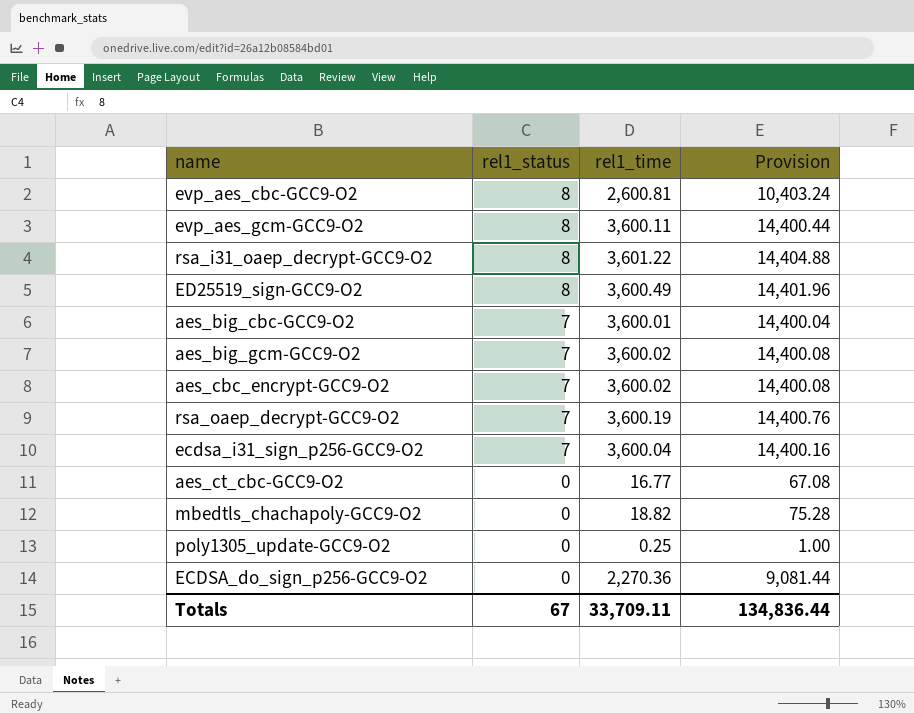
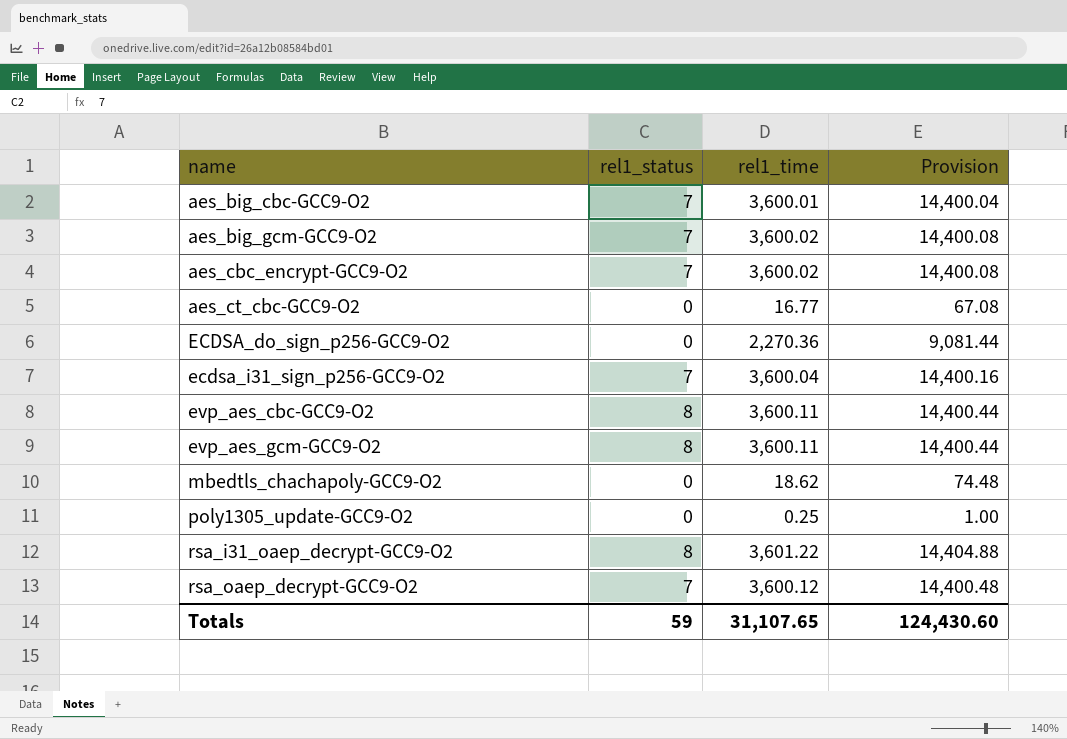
row order: rel1_status descending -> name ascending
row ED25519_sign-GCC9-O2: 8 | 3,600.49 | 14,401.96 -> none
evp_aes_cbc-GCC9-O2 | rel1_time: 2,600.81 -> 3,600.11
evp_aes_cbc-GCC9-O2 | Provision: 10,403.24 -> 14,400.44
mbedtls_chachapoly-GCC9-O2 | rel1_time: 18.82 -> 18.62
mbedtls_chachapoly-GCC9-O2 | Provision: 75.28 -> 74.48
rsa_oaep_decrypt-GCC9-O2 | rel1_time: 3,600.19 -> 3,600.12
rsa_oaep_decrypt-GCC9-O2 | Provision: 14,400.76 -> 14,400.48
Totals | rel1_status: 67 -> 59
Totals | rel1_time: 33,709.11 -> 31,107.65
Totals | Provision: 134,836.44 -> 124,430.60

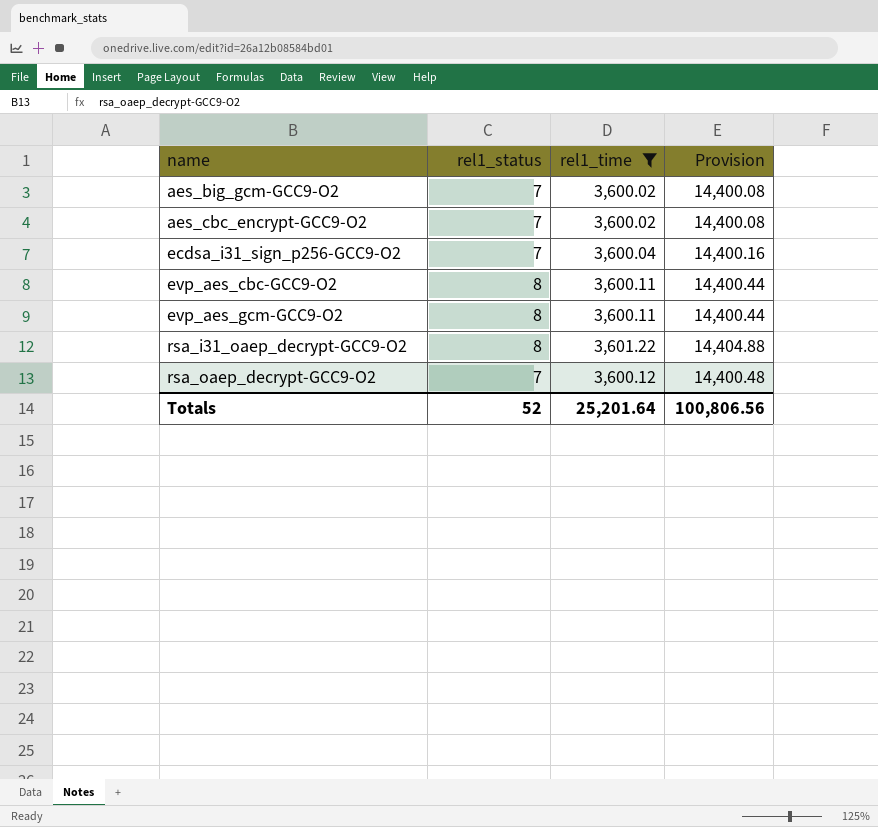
filter: none -> rel1_time >= 3,600.02
Totals | rel1_status: 59 -> 52
Totals | rel1_time: 31,107.65 -> 25,201.64
Totals | Provision: 124,430.60 -> 100,806.56

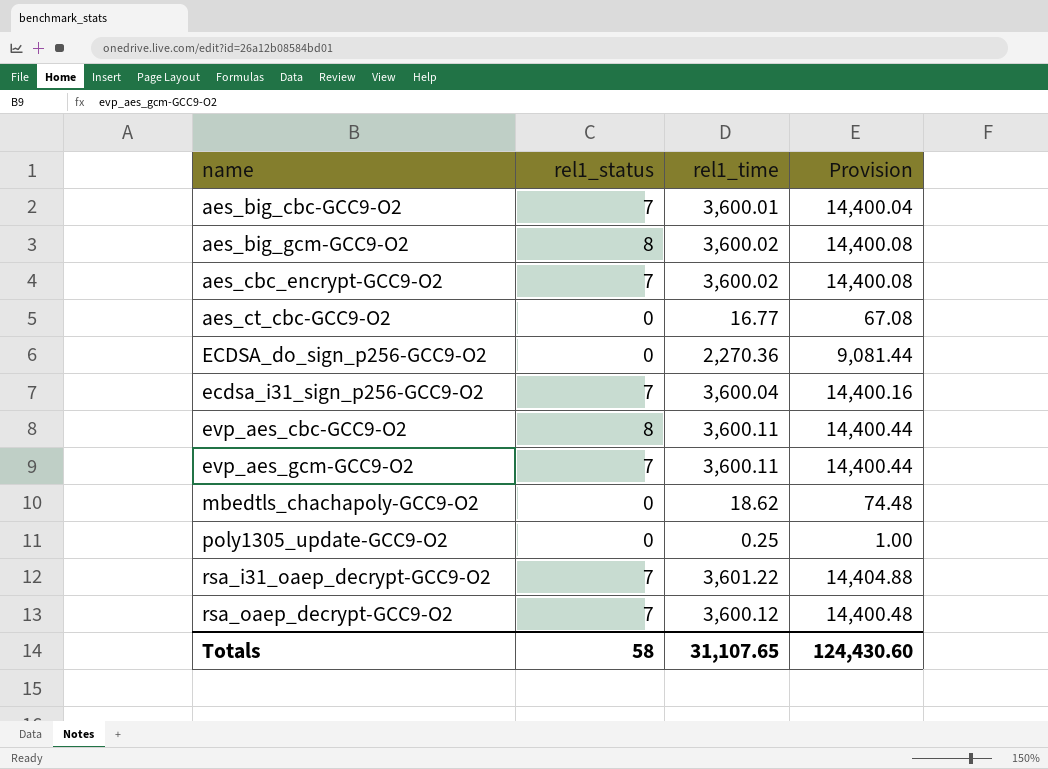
filter: rel1_time >= 3,600.02 -> none
aes_big_gcm-GCC9-O2 | rel1_status: 7 -> 8
evp_aes_gcm-GCC9-O2 | rel1_status: 8 -> 7
rsa_i31_oaep_decrypt-GCC9-O2 | rel1_status: 8 -> 7
Totals | rel1_status: 52 -> 58
Totals | rel1_time: 25,201.64 -> 31,107.65
Totals | Provision: 100,806.56 -> 124,430.60

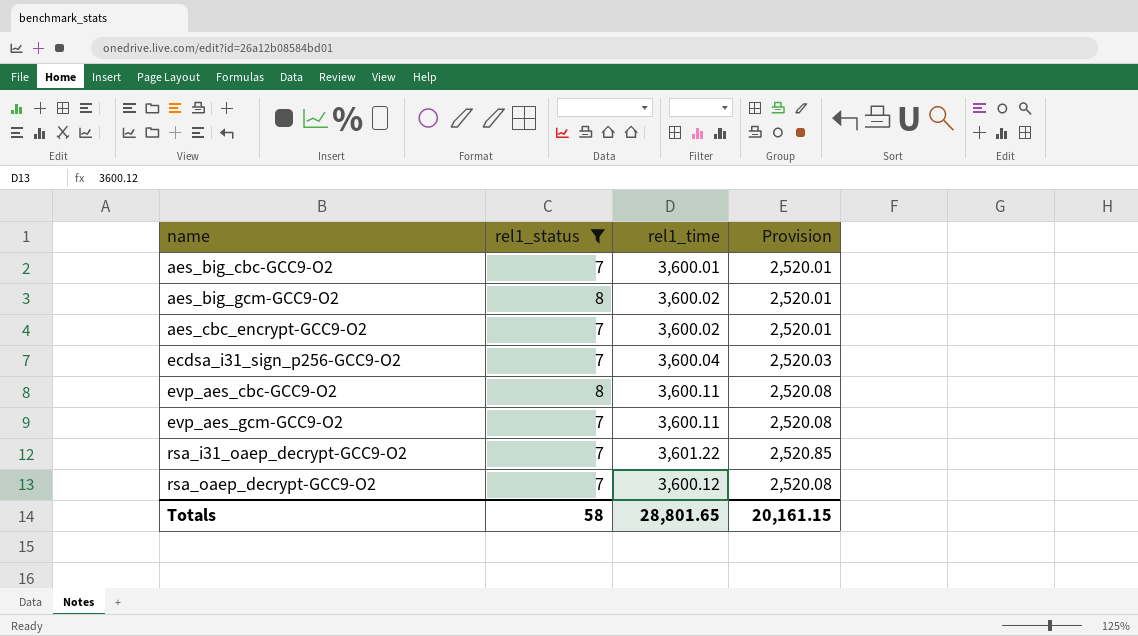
filter: none -> rel1_status != 0
column Provision | formula: [rel1_time] * 4 -> [rel1_time] * 0.7
Totals | rel1_time: 31,107.65 -> 28,801.65
Totals | Provision: 124,430.60 -> 20,161.15

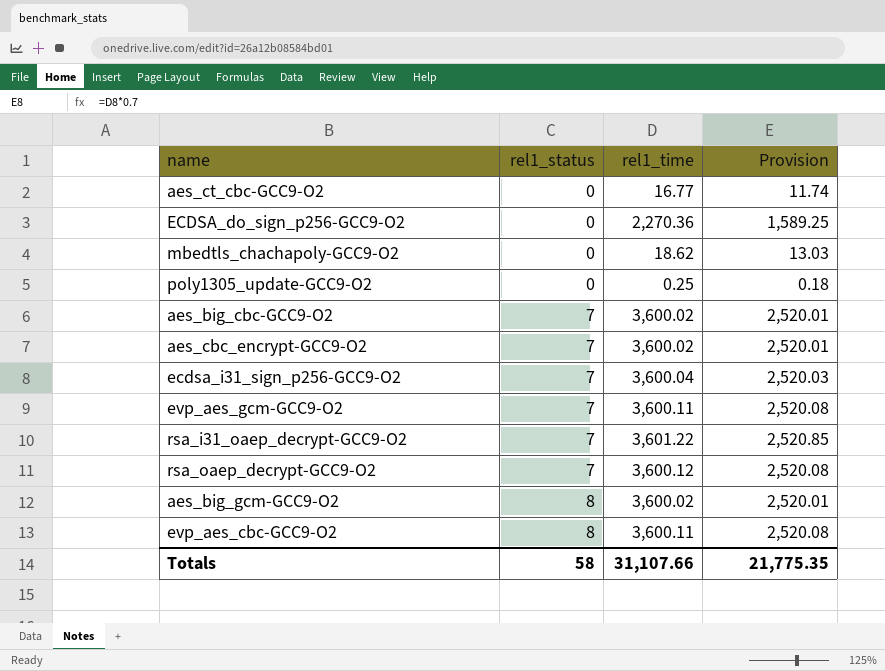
filter: rel1_status != 0 -> none
row order: name ascending -> rel1_status ascending
aes_big_cbc-GCC9-O2 | rel1_time: 3,600.01 -> 3,600.02
Totals | rel1_time: 28,801.65 -> 31,107.66
Totals | Provision: 20,161.15 -> 21,775.35

